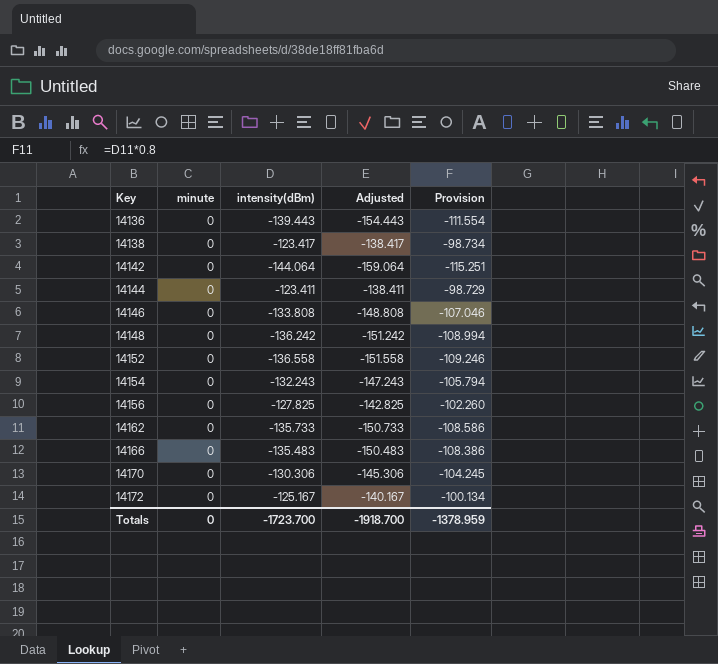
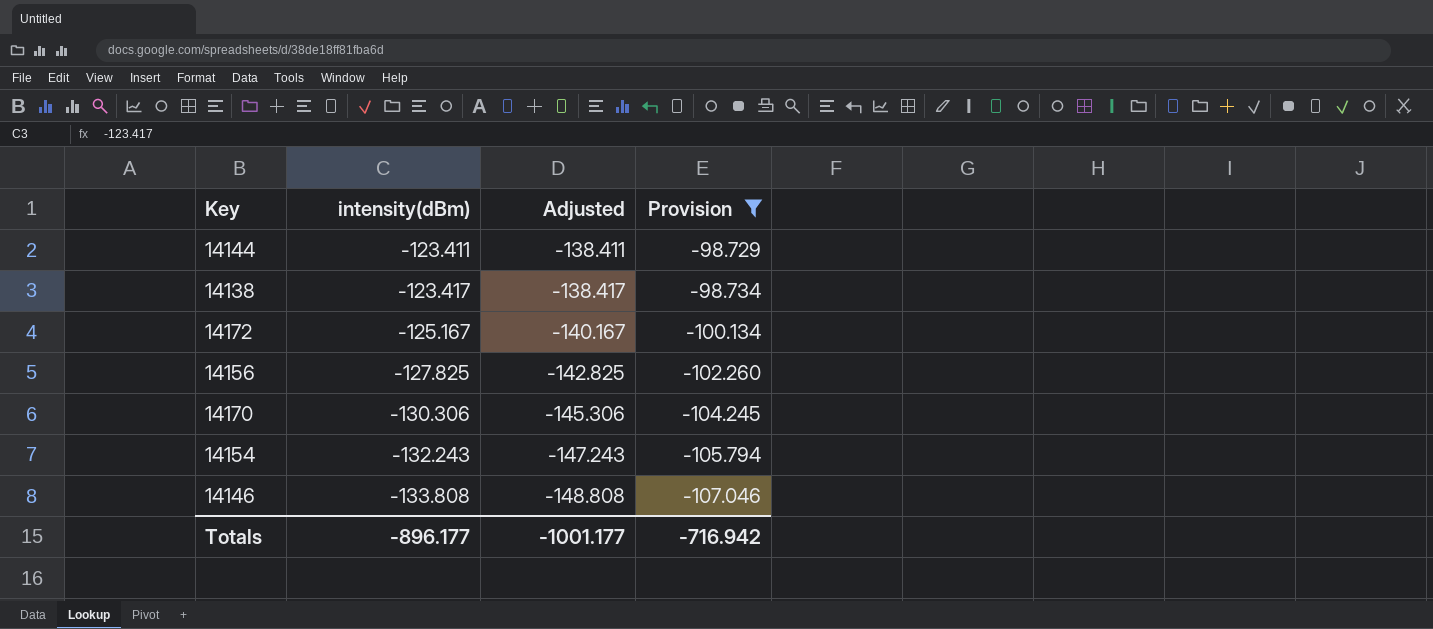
filter: none -> Provision >= -107.046
row order: Key ascending -> intensity(dBm) descending
column minute | position: 2 -> none
Totals | intensity(dBm): -1723.700 -> -896.177
Totals | Adjusted: -1918.700 -> -1001.177
Totals | Provision: -1378.959 -> -716.942

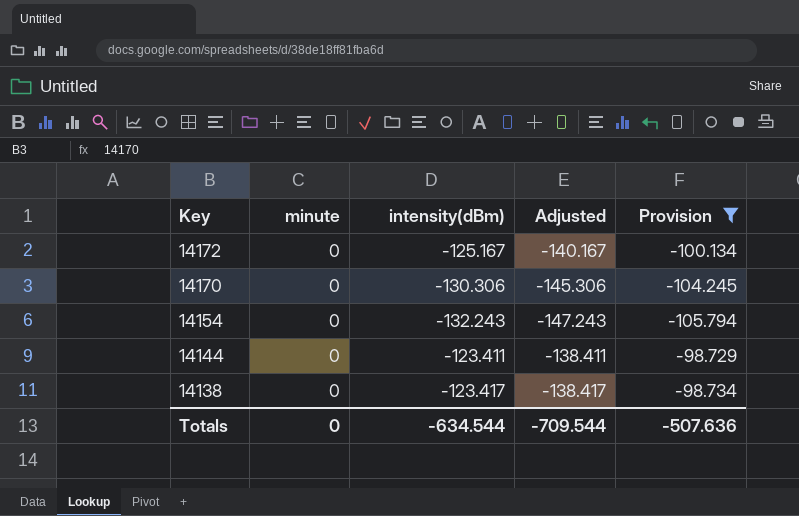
row order: intensity(dBm) descending -> Key descending
column minute | position: none -> 2
row 14156: -127.825 | -142.825 | -102.260 -> none
row 14146: -133.808 | -148.808 | -107.046 -> none
Totals | intensity(dBm): -896.177 -> -634.544
Totals | Adjusted: -1001.177 -> -709.544
Totals | Provision: -716.942 -> -507.636

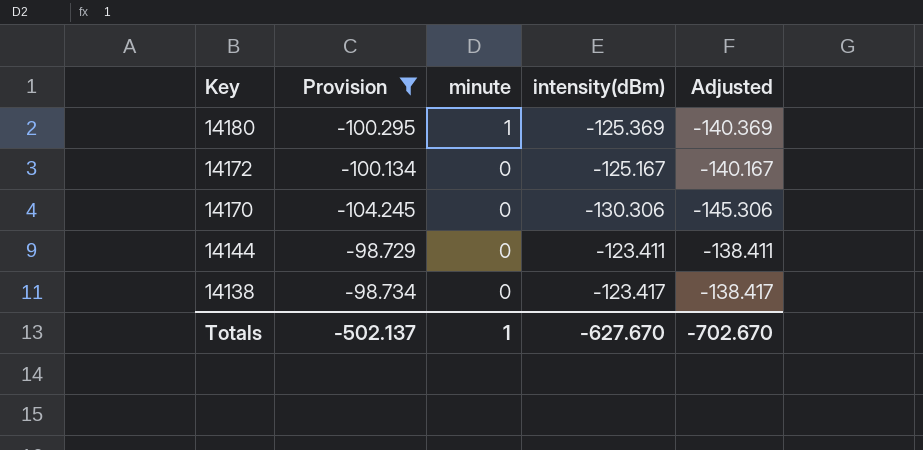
column Provision | position: 5 -> 2
row 14154: 0 | -132.243 | -147.243 | -105.794 -> none
row 14180: none -> -100.295 | 1 | -125.369 | -140.369
Totals | Provision: -507.636 -> -502.137
Totals | minute: 0 -> 1
Totals | intensity(dBm): -634.544 -> -627.670
Totals | Adjusted: -709.544 -> -702.670

